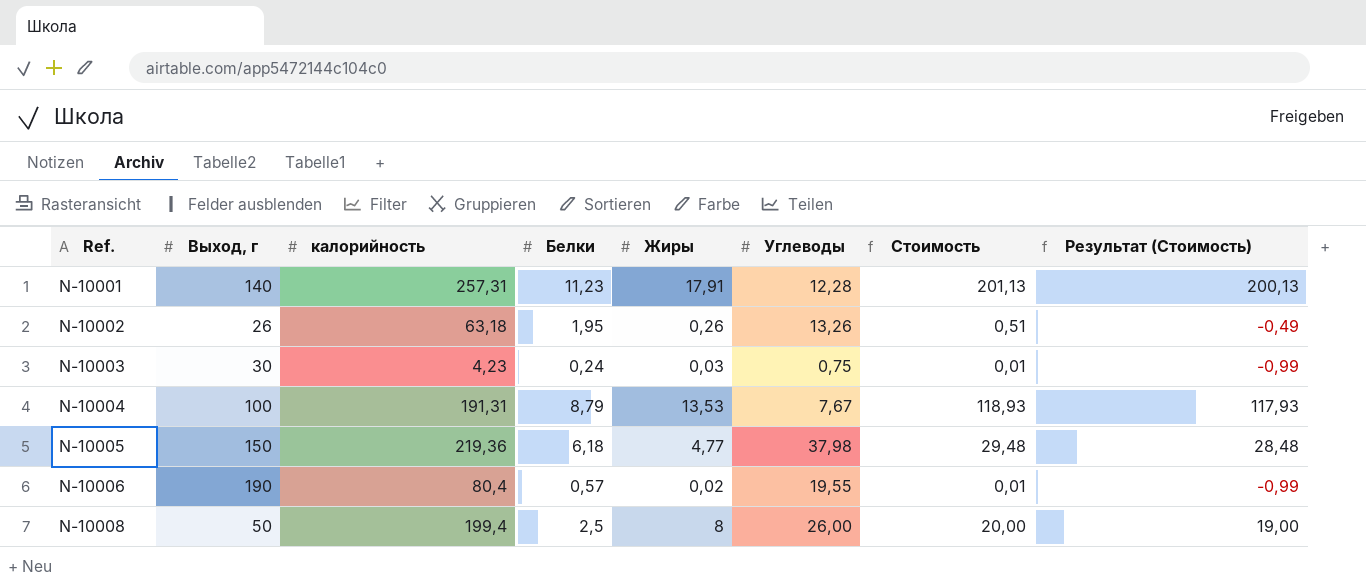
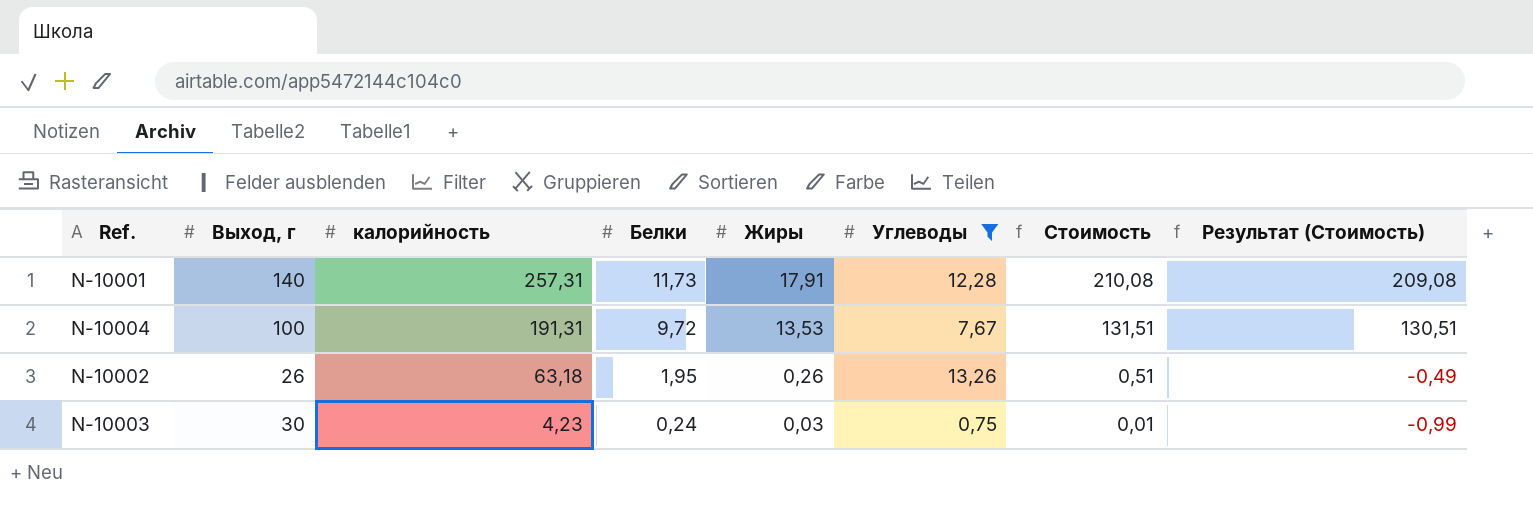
filter: none -> Углеводы <= 13,26
row order: Ref. ascending -> калорийность descending
N-10001 | Белки: 11,23 -> 11,73
N-10001 | Стоимость: 201,13 -> 210,08
N-10001 | Результат (Стоимость): 200,13 -> 209,08
N-10004 | Белки: 8,79 -> 9,72
N-10004 | Стоимость: 118,93 -> 131,51
N-10004 | Результат (Стоимость): 117,93 -> 130,51

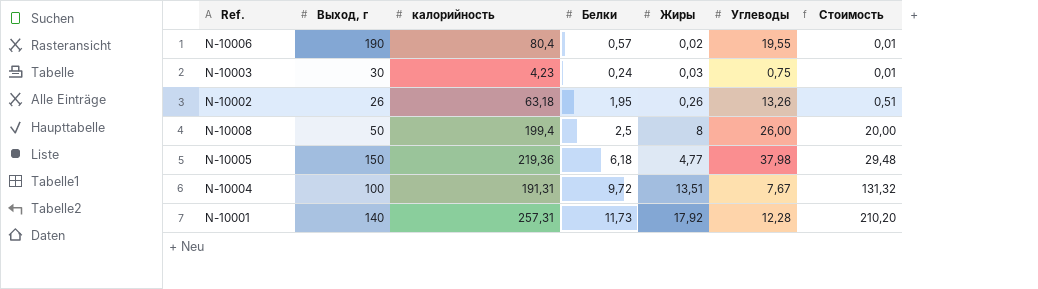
filter: Углеводы <= 13,26 -> none
row order: калорийность descending -> Стоимость ascending
column Результат (Стоимость) | formula: [Стоимость] - 1 -> none
N-10004 | Жиры: 13,53 -> 13,51
N-10004 | Стоимость: 131,51 -> 131,32
N-10001 | Жиры: 17,91 -> 17,92
N-10001 | Стоимость: 210,08 -> 210,20

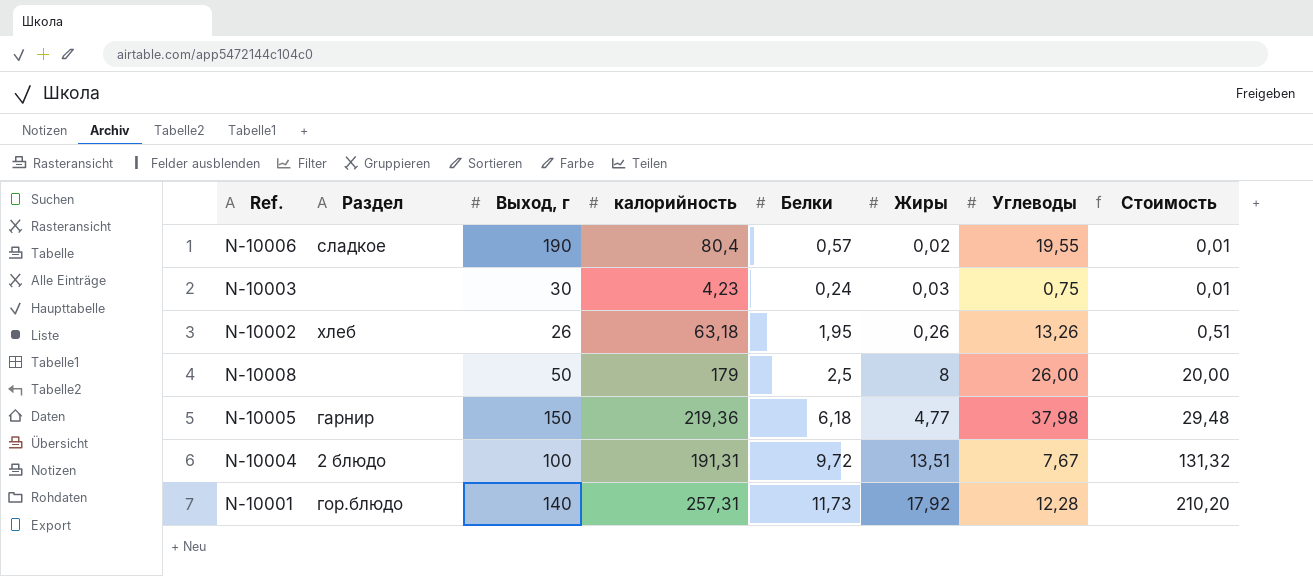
column Раздел | position: none -> 2
N-10008 | калорийность: 199,4 -> 179

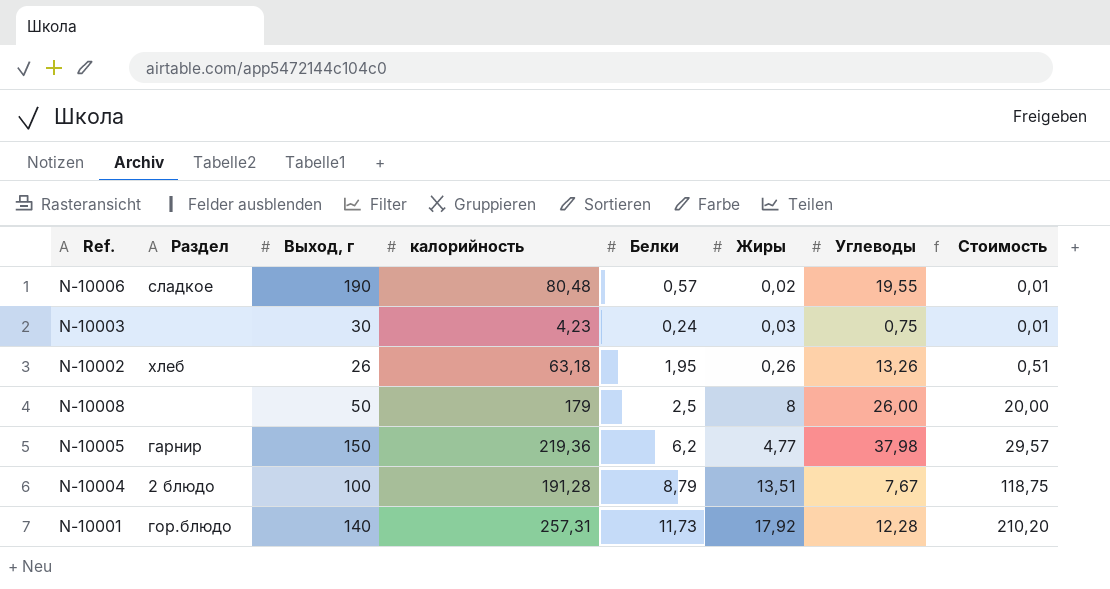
N-10006 | калорийность: 80,4 -> 80,48
N-10005 | Белки: 6,18 -> 6,2
N-10005 | Стоимость: 29,48 -> 29,57
N-10004 | калорийность: 191,31 -> 191,28
N-10004 | Белки: 9,72 -> 8,79
N-10004 | Стоимость: 131,32 -> 118,75

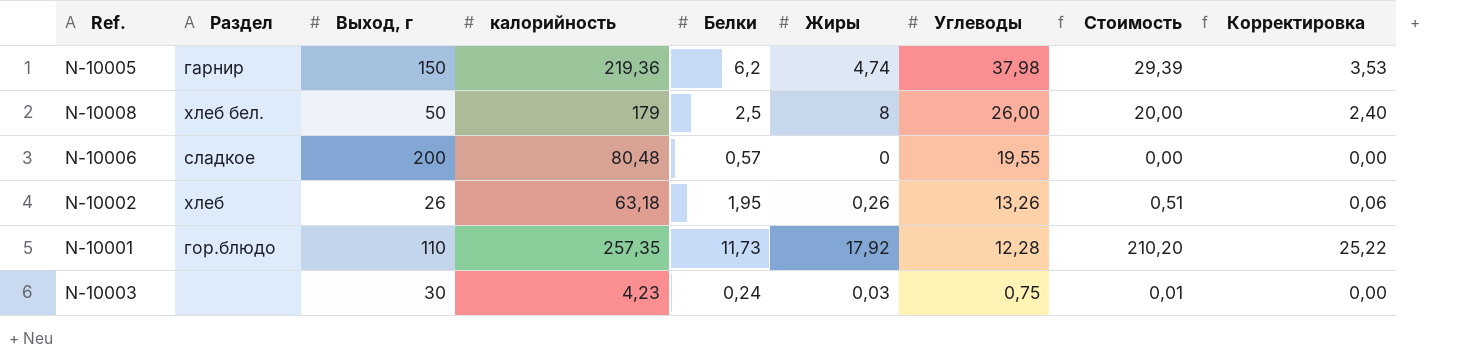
row order: Стоимость ascending -> Углеводы descending
column Корректировка | formula: none -> [Стоимость] * 0,12
row N-10004: 2 блюдо | 100 | 191,28 | 8,79 | 13,51 | 7,67 | 118,75 -> none
N-10005 | Жиры: 4,77 -> 4,74
N-10005 | Стоимость: 29,57 -> 29,39
N-10008 | Раздел: none -> хлеб бел.
N-10006 | Выход, г: 190 -> 200
N-10006 | Жиры: 0,02 -> 0
N-10006 | Стоимость: 0,01 -> 0,00
N-10001 | Выход, г: 140 -> 110
N-10001 | калорийность: 257,31 -> 257,35

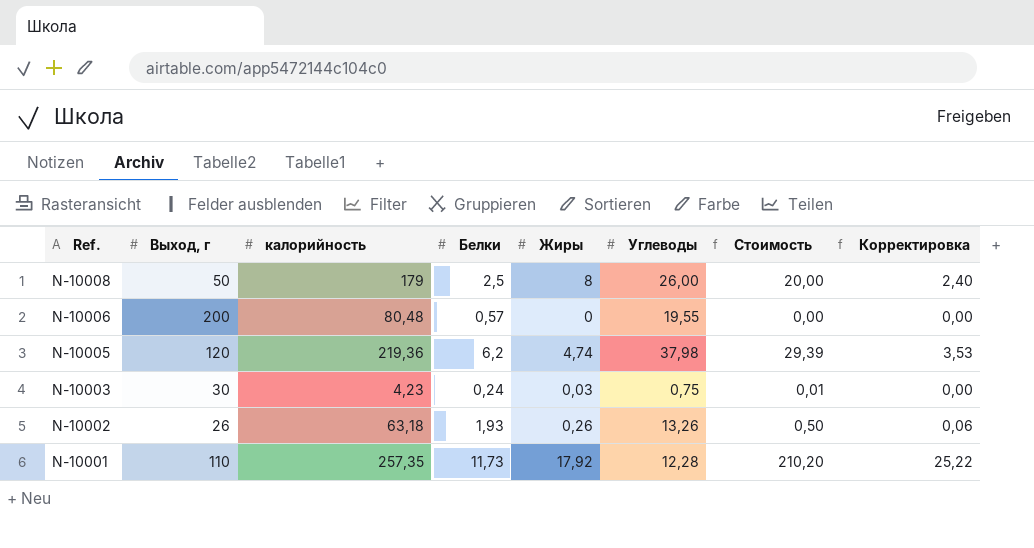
row order: Углеводы descending -> Ref. descending
column Раздел | position: 2 -> none
N-10005 | Выход, г: 150 -> 120
N-10002 | Белки: 1,95 -> 1,93
N-10002 | Стоимость: 0,51 -> 0,50

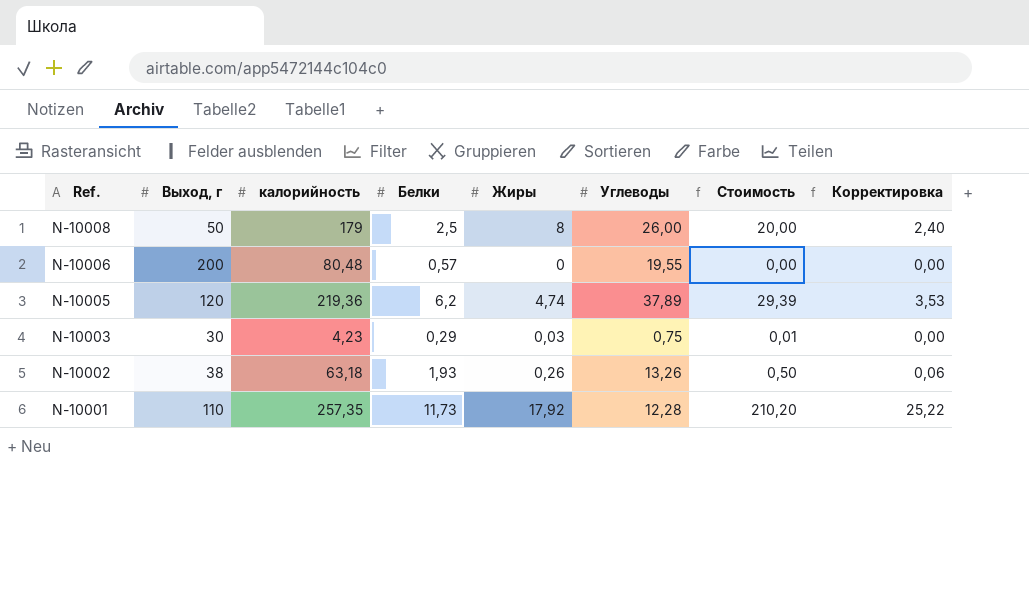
N-10005 | Углеводы: 37,98 -> 37,89
N-10003 | Белки: 0,24 -> 0,29
N-10002 | Выход, г: 26 -> 38

